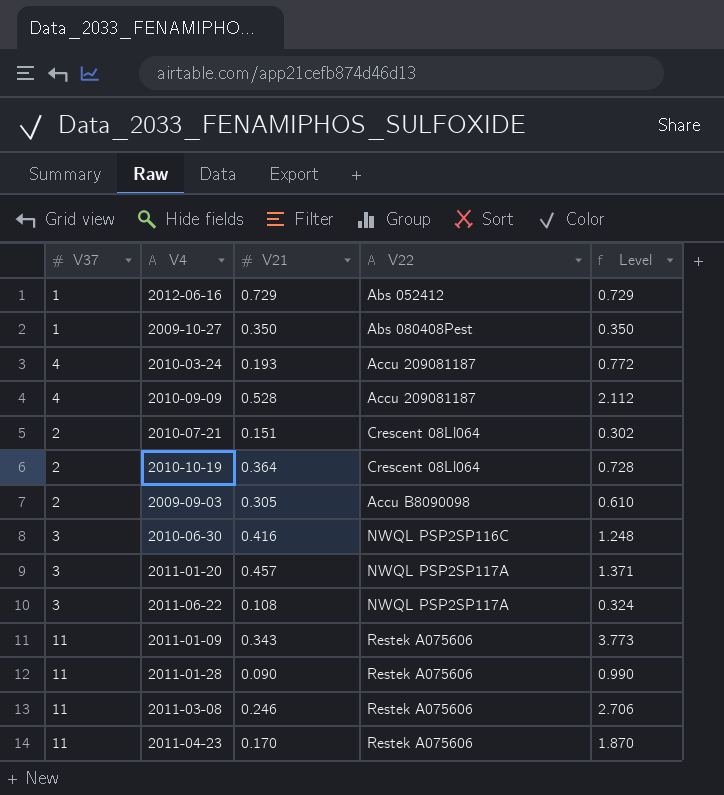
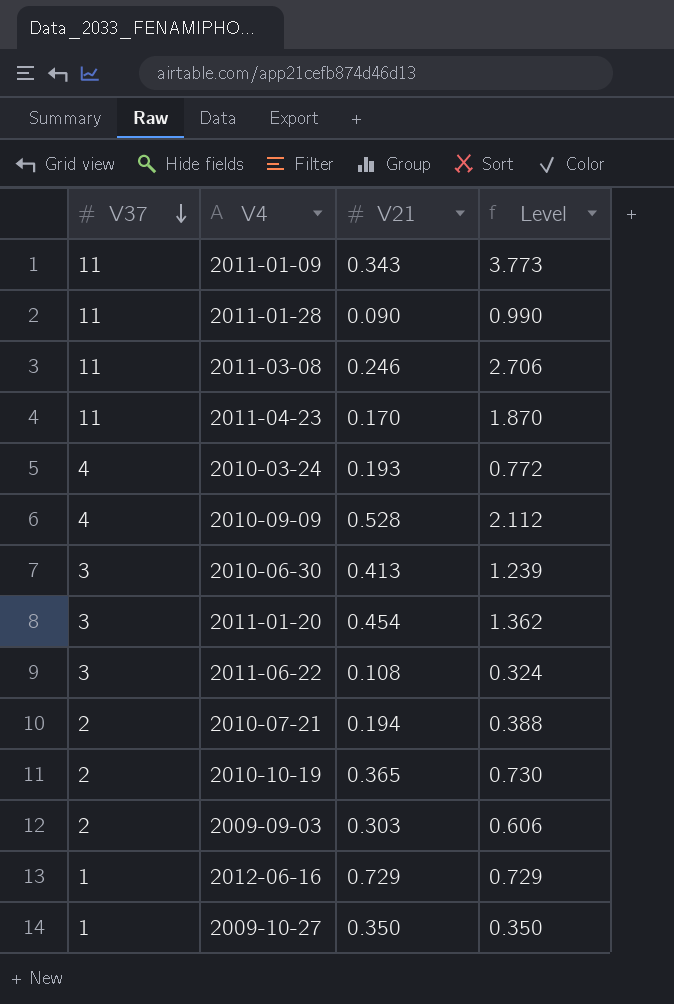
row order: none -> V37 descending
column V22 | position: 4 -> none
2010-06-30 | V21: 0.416 -> 0.413
2010-06-30 | Level: 1.248 -> 1.239
2011-01-20 | V21: 0.457 -> 0.454
2011-01-20 | Level: 1.371 -> 1.362
2010-07-21 | V21: 0.151 -> 0.194
2010-07-21 | Level: 0.302 -> 0.388
2010-10-19 | V21: 0.364 -> 0.365
2010-10-19 | Level: 0.728 -> 0.730
2009-09-03 | V21: 0.305 -> 0.303
2009-09-03 | Level: 0.610 -> 0.606

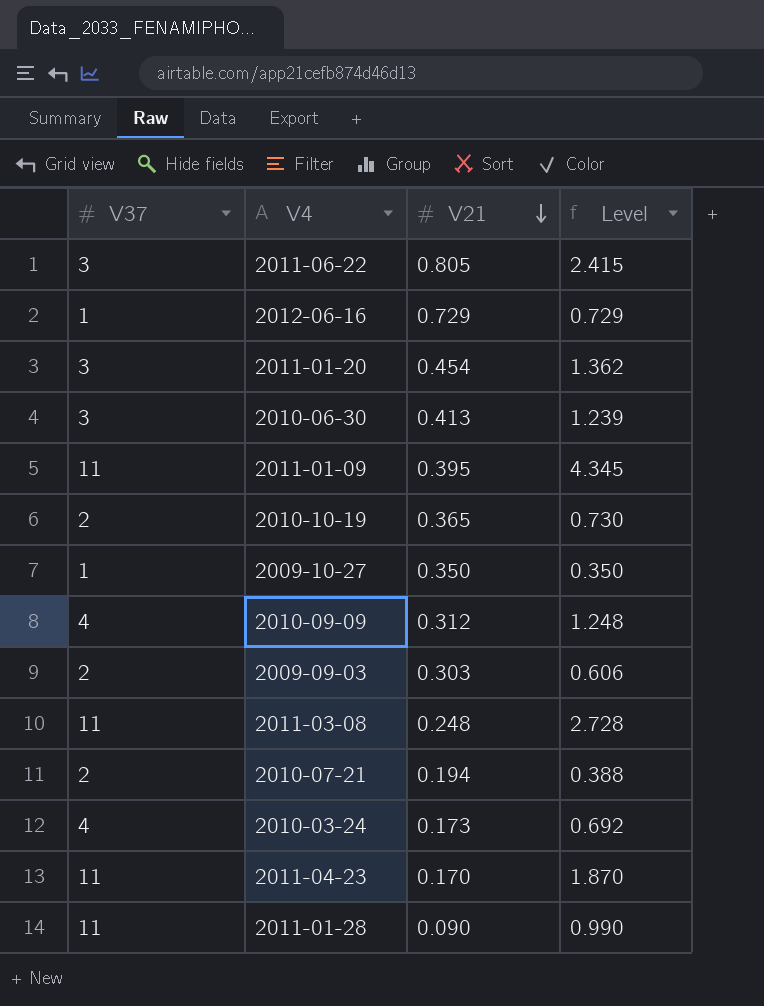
row order: V37 descending -> V21 descending
2011-06-22 | V21: 0.108 -> 0.805
2011-06-22 | Level: 0.324 -> 2.415
2011-01-09 | V21: 0.343 -> 0.395
2011-01-09 | Level: 3.773 -> 4.345
2010-09-09 | V21: 0.528 -> 0.312
2010-09-09 | Level: 2.112 -> 1.248
2011-03-08 | V21: 0.246 -> 0.248
2011-03-08 | Level: 2.706 -> 2.728
2010-03-24 | V21: 0.193 -> 0.173
2010-03-24 | Level: 0.772 -> 0.692

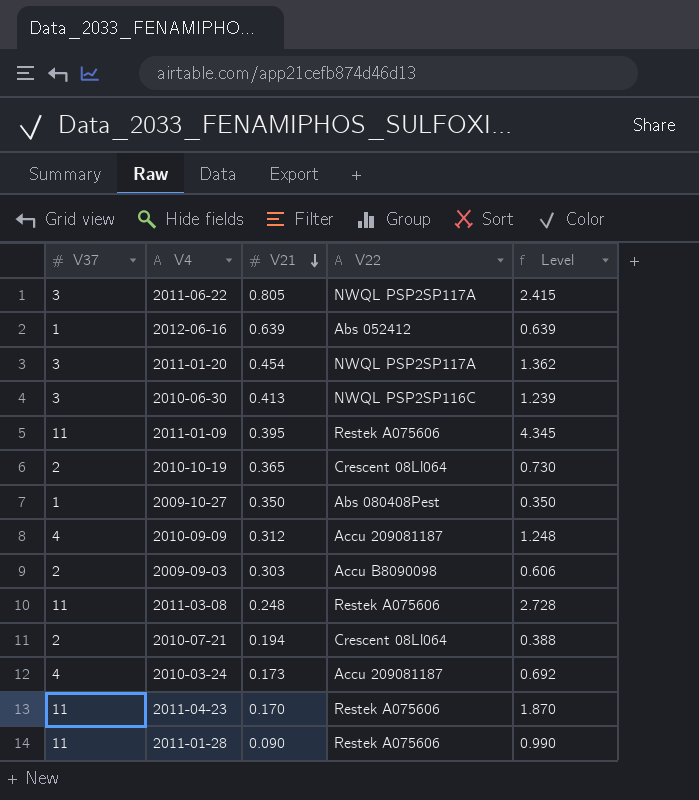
column V22 | position: none -> 4
2012-06-16 | V21: 0.729 -> 0.639
2012-06-16 | Level: 0.729 -> 0.639

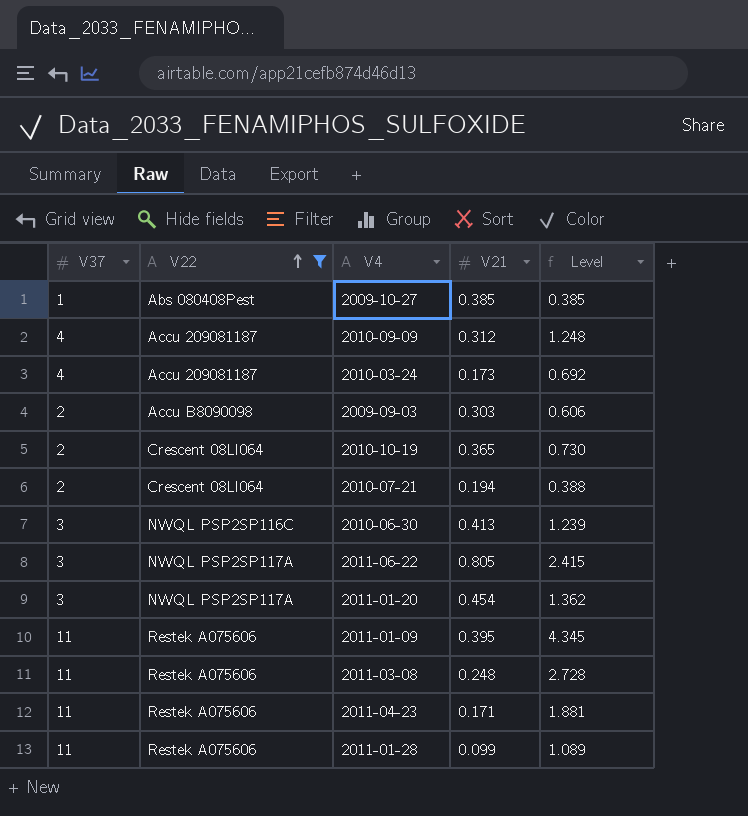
filter: none -> V22 != Abs 052412
row order: V21 descending -> V22 ascending
column V22 | position: 4 -> 2
2009-10-27 | V21: 0.350 -> 0.385
2009-10-27 | Level: 0.350 -> 0.385
2011-04-23 | V21: 0.170 -> 0.171
2011-04-23 | Level: 1.870 -> 1.881
2011-01-28 | V21: 0.090 -> 0.099
2011-01-28 | Level: 0.990 -> 1.089

